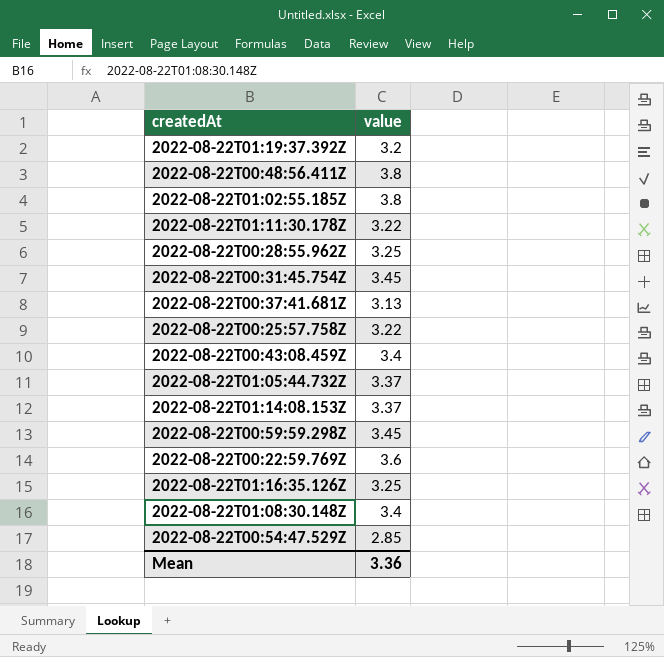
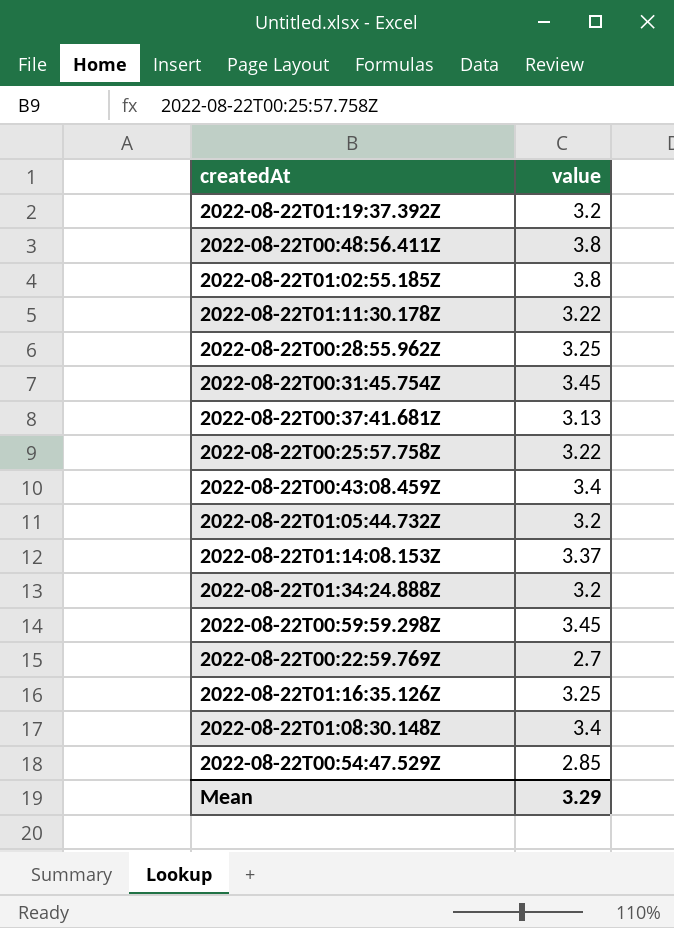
2022-08-22T01:05:44.732Z | value: 3.37 -> 3.2
row 2022-08-22T01:34:24.888Z: none -> 3.2
2022-08-22T00:22:59.769Z | value: 3.6 -> 2.7
Mean | value: 3.36 -> 3.29

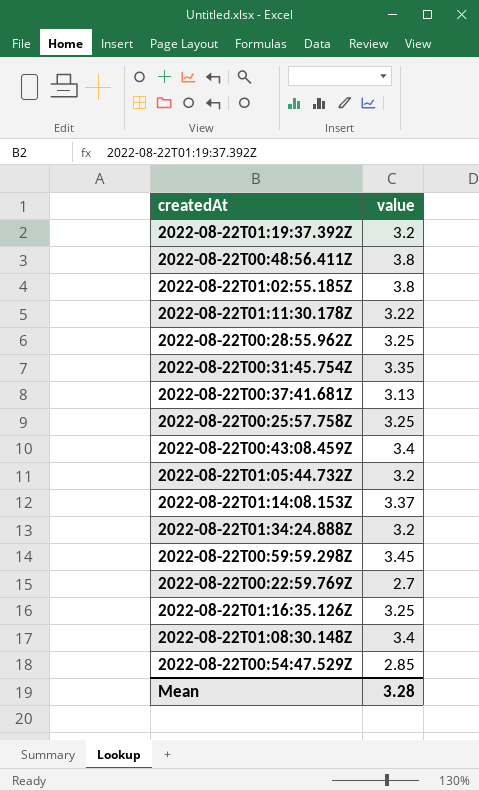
2022-08-22T00:31:45.754Z | value: 3.45 -> 3.35
2022-08-22T00:25:57.758Z | value: 3.22 -> 3.25
Mean | value: 3.29 -> 3.28

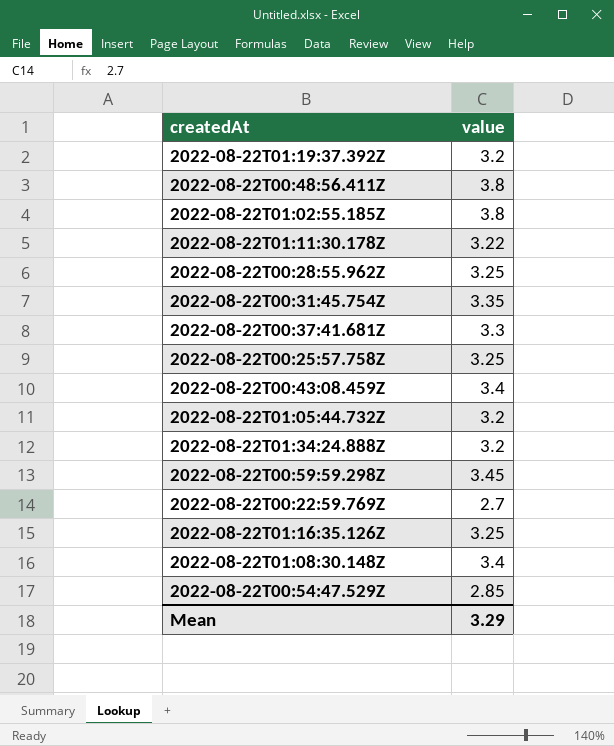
row 2022-08-22T01:14:08.153Z: 3.37 -> none
2022-08-22T00:37:41.681Z | value: 3.13 -> 3.3
Mean | value: 3.28 -> 3.29

